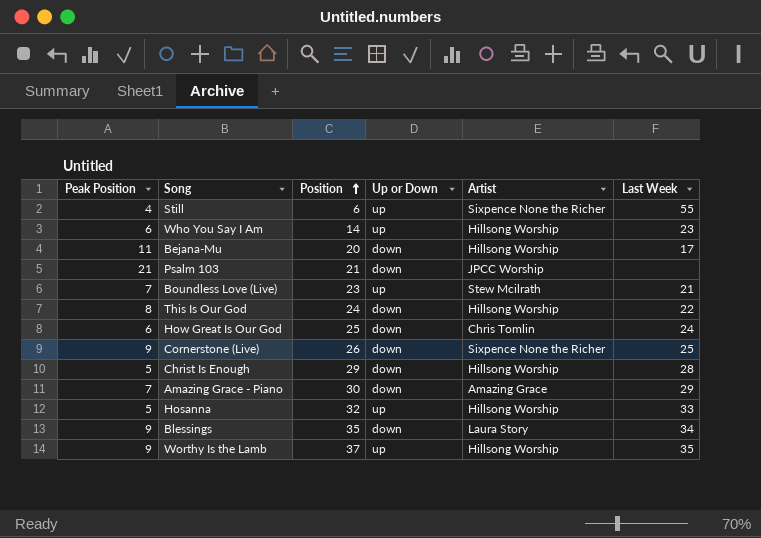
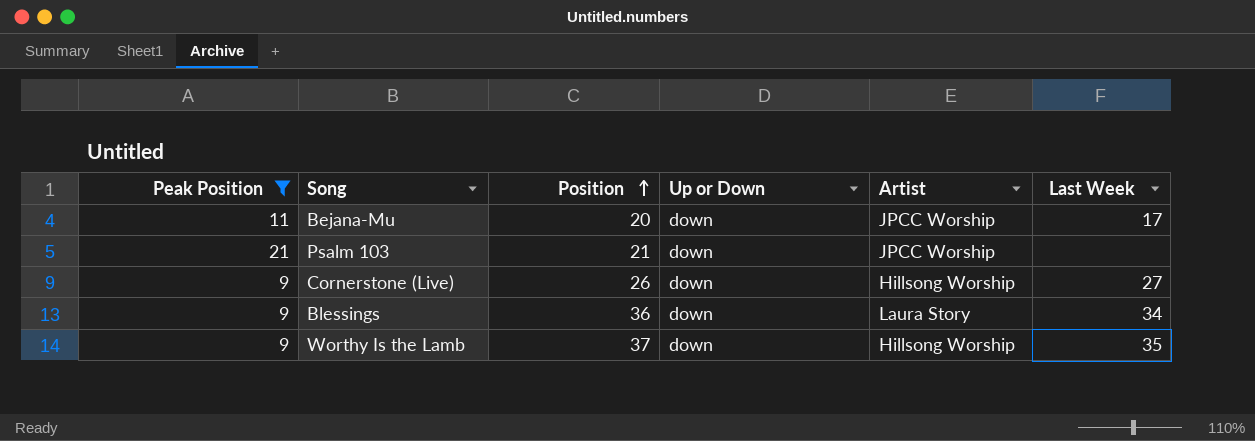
filter: none -> Peak Position >= 9
Bejana-Mu | Artist: Hillsong Worship -> JPCC Worship
Cornerstone (Live) | Artist: Sixpence None the Richer -> Hillsong Worship
Cornerstone (Live) | Last Week: 25 -> 27
Blessings | Position: 35 -> 36
Worthy Is the Lamb | Up or Down: up -> down

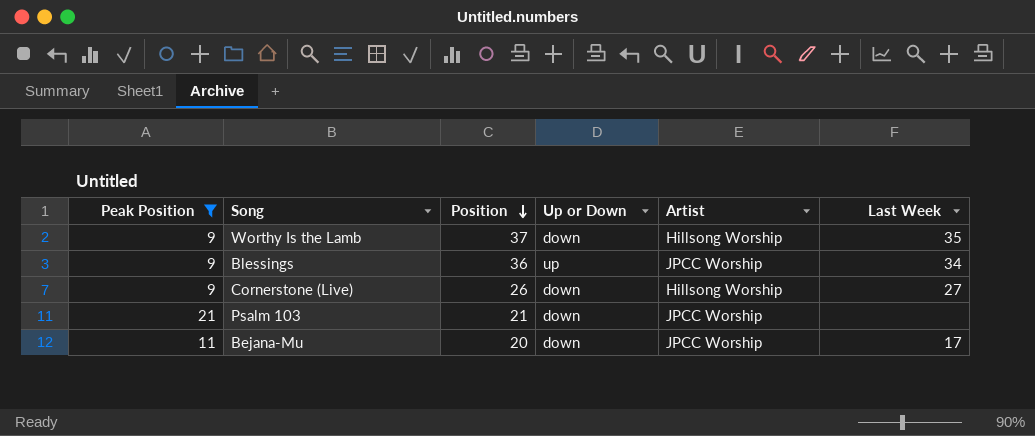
row order: Position ascending -> Position descending
Blessings | Up or Down: down -> up
Blessings | Artist: Laura Story -> JPCC Worship

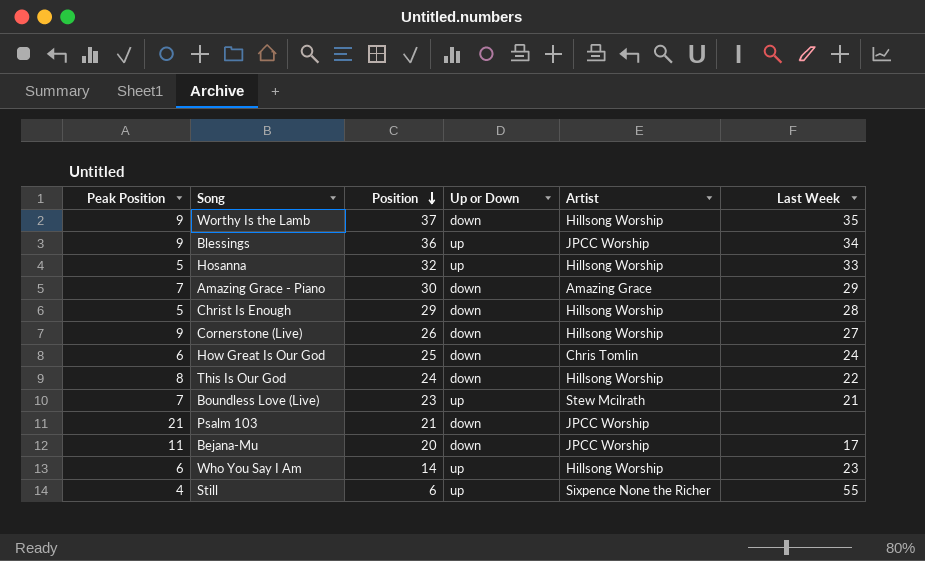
filter: Peak Position >= 9 -> none

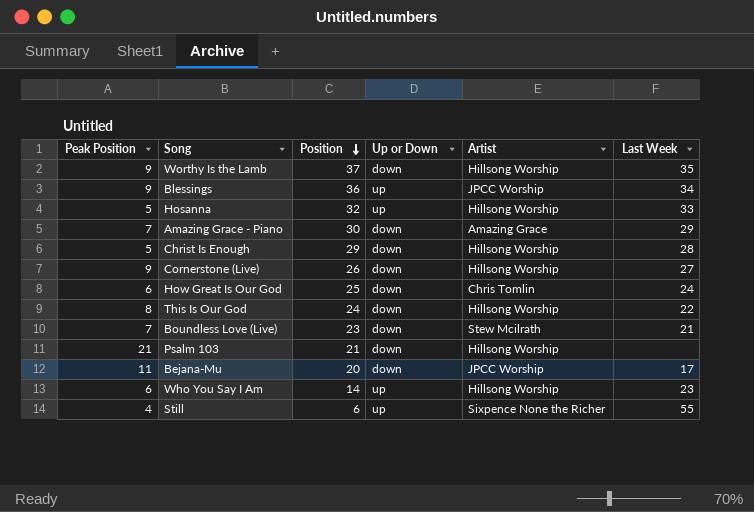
Boundless Love (Live) | Up or Down: up -> down
Psalm 103 | Artist: JPCC Worship -> Hillsong Worship

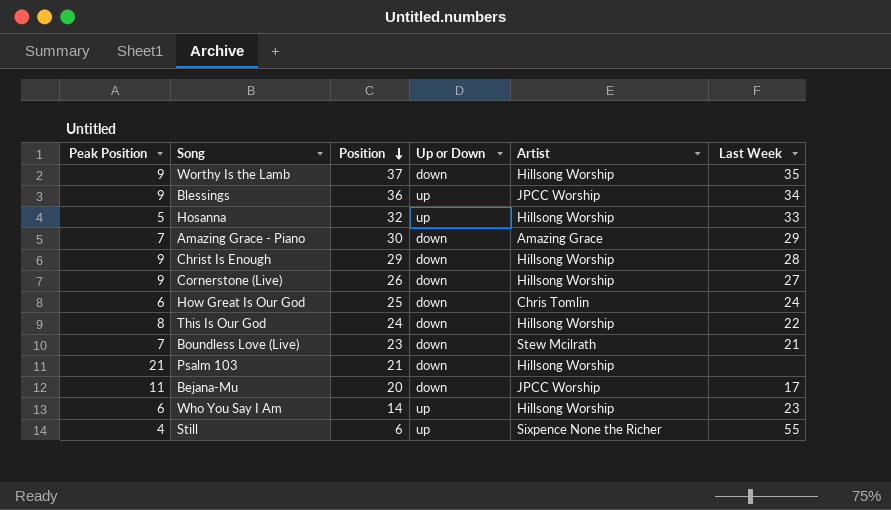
Christ Is Enough | Peak Position: 5 -> 9

